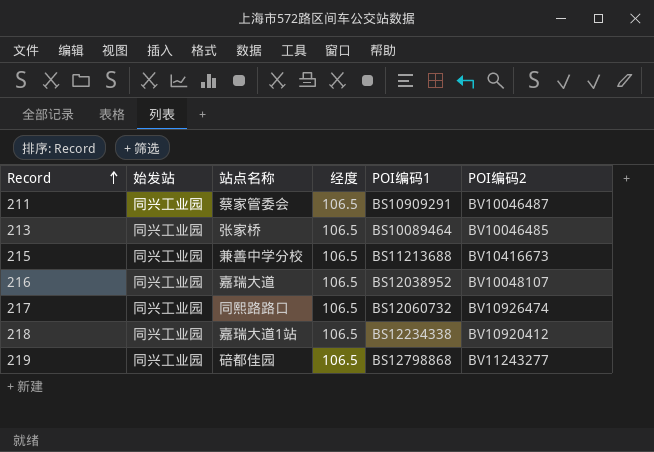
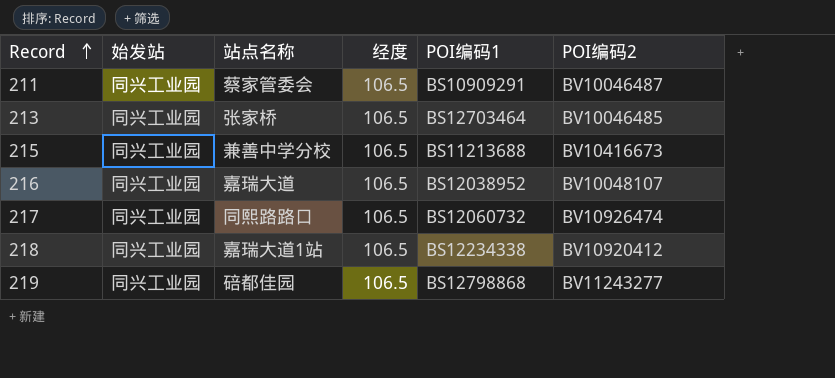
213 | POI编码1: BS10089464 -> BS12703464

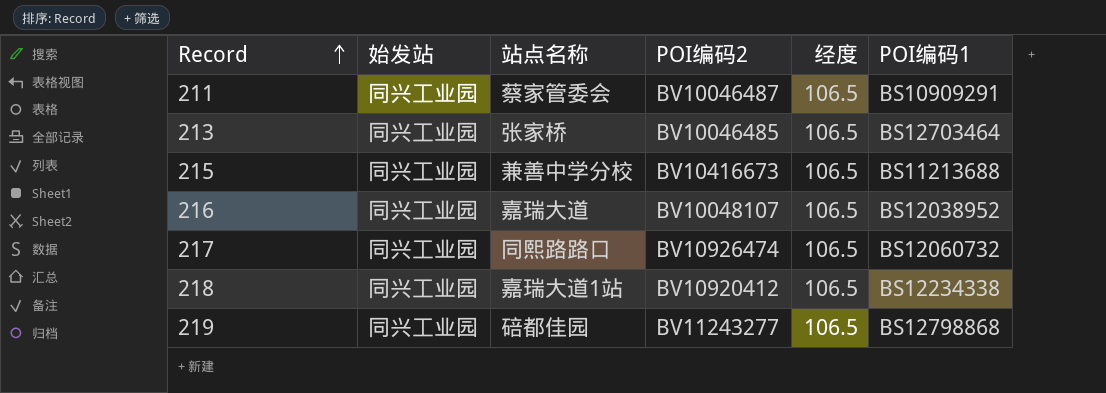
column POI编码2 | position: 6 -> 4

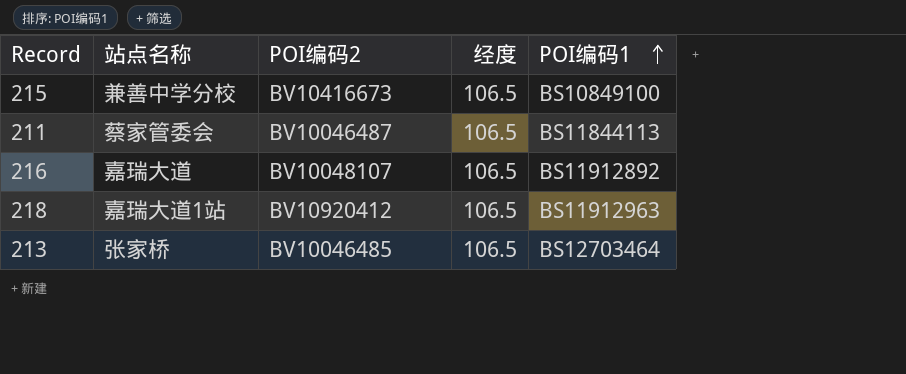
row order: Record ascending -> POI编码1 ascending
column 始发站 | position: 2 -> none
row 217: 同兴工业园 | 同熙路路口 | BV10926474 | 106.5 | BS12060732 -> none
row 219: 同兴工业园 | 碚都佳园 | BV11243277 | 106.5 | BS12798868 -> none
215 | POI编码1: BS11213688 -> BS10849100
211 | POI编码1: BS10909291 -> BS11844113
216 | POI编码1: BS12038952 -> BS11912892
218 | POI编码1: BS12234338 -> BS11912963

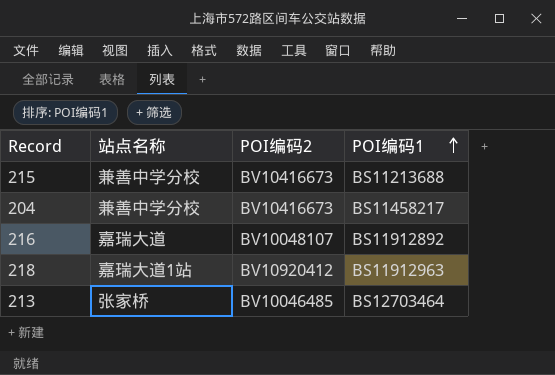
column 经度 | position: 4 -> none
row 211: 蔡家管委会 | BV10046487 | 106.5 | BS11844113 -> none
215 | POI编码1: BS10849100 -> BS11213688
row 204: none -> 兼善中学分校 | BV10416673 | BS11458217

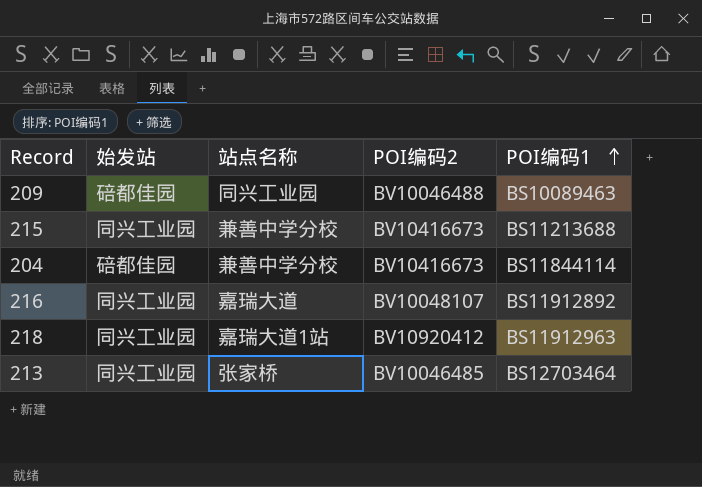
column 始发站 | position: none -> 2
row 209: none -> 碚都佳园 | 同兴工业园 | BV10046488 | BS10089463
204 | POI编码1: BS11458217 -> BS11844114

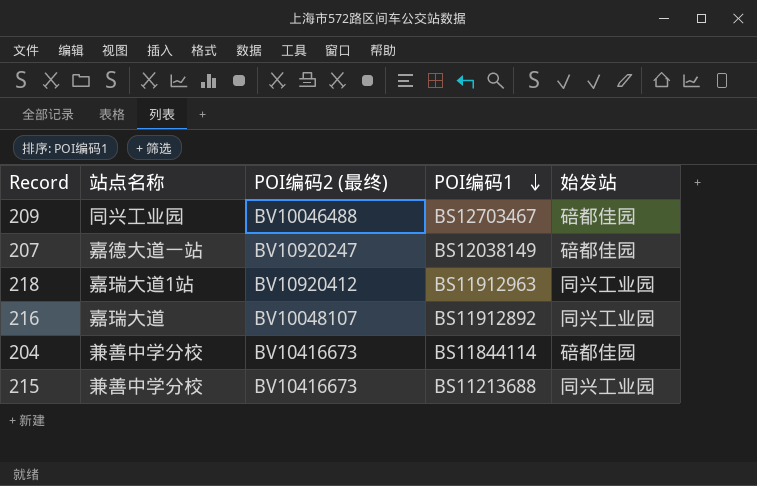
row order: POI编码1 ascending -> POI编码1 descending
column name: POI编码2 -> POI编码2 (最终)
column 始发站 | position: 2 -> 5
row 213: 同兴工业园 | 张家桥 | BV10046485 | BS12703464 -> none
209 | POI编码1: BS10089463 -> BS12703467
row 207: none -> 嘉德大道一站 | BV10920247 | BS12038149 | 碚都佳园

